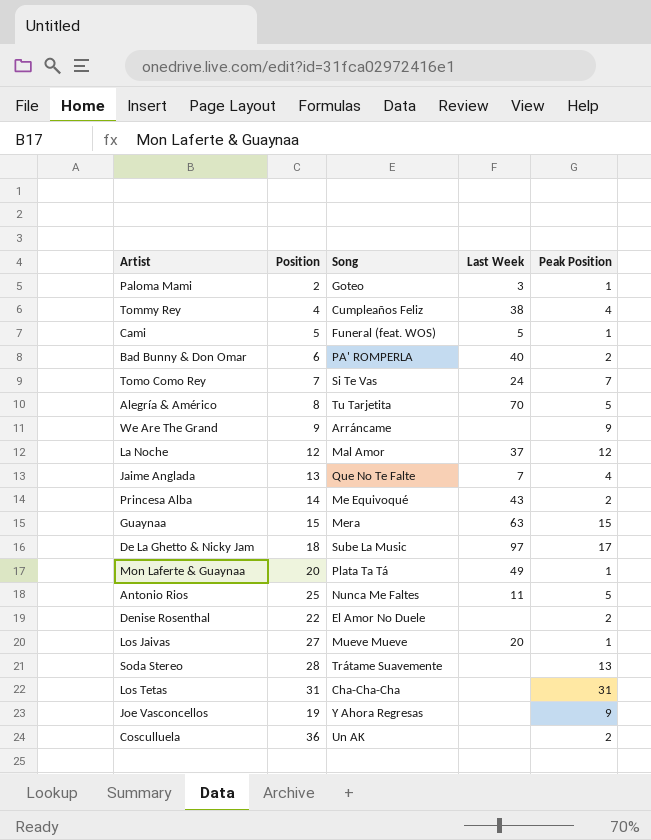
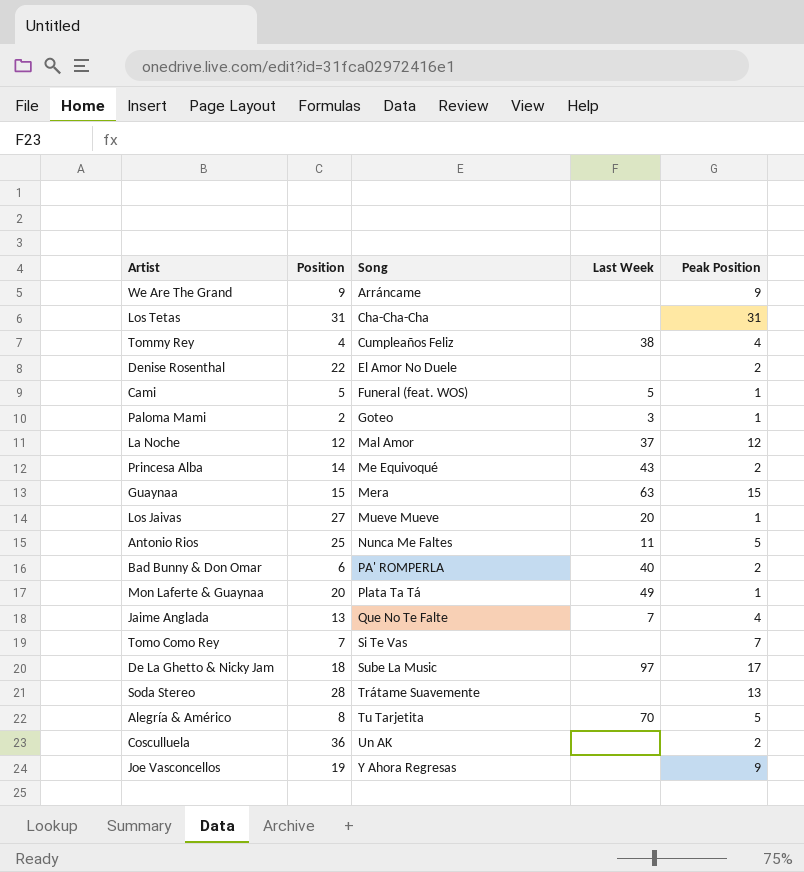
row order: none -> Song ascending
Tomo Como Rey | Last Week: 24 -> none

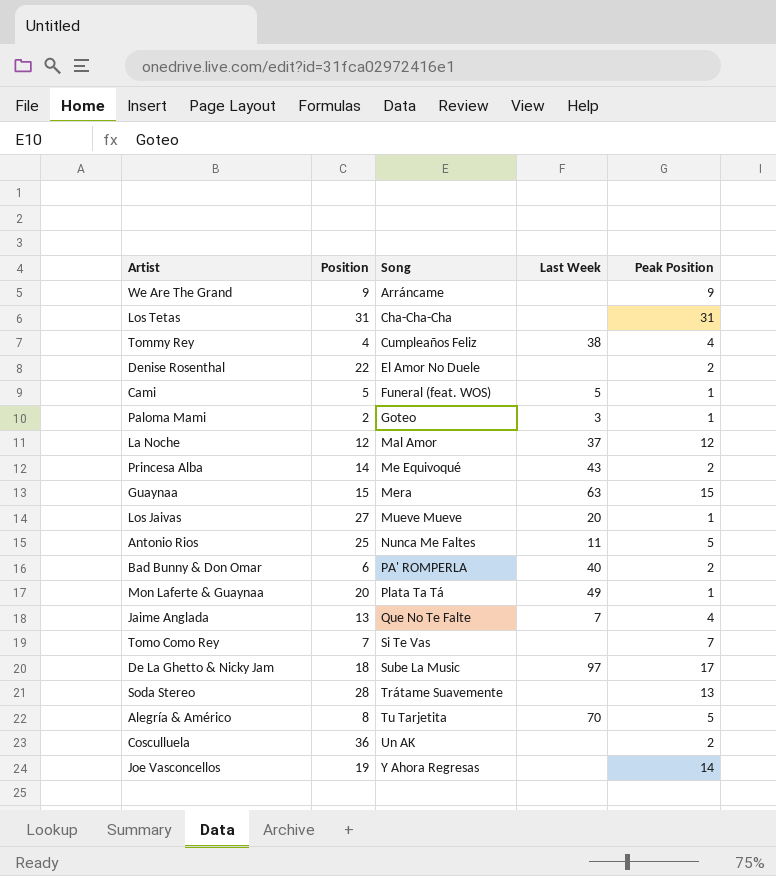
Joe Vasconcellos | Peak Position: 9 -> 14

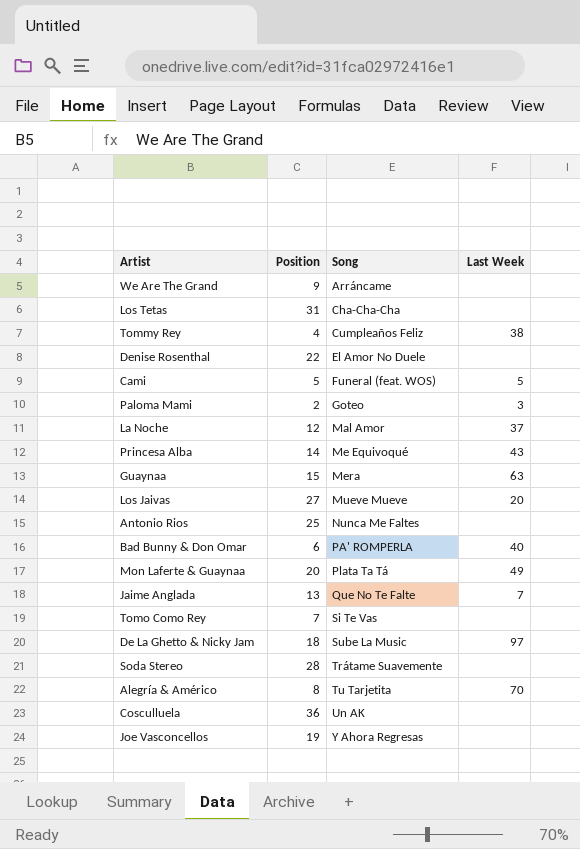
column Peak Position | position: 5 -> none
Antonio Rios | Last Week: 11 -> none

